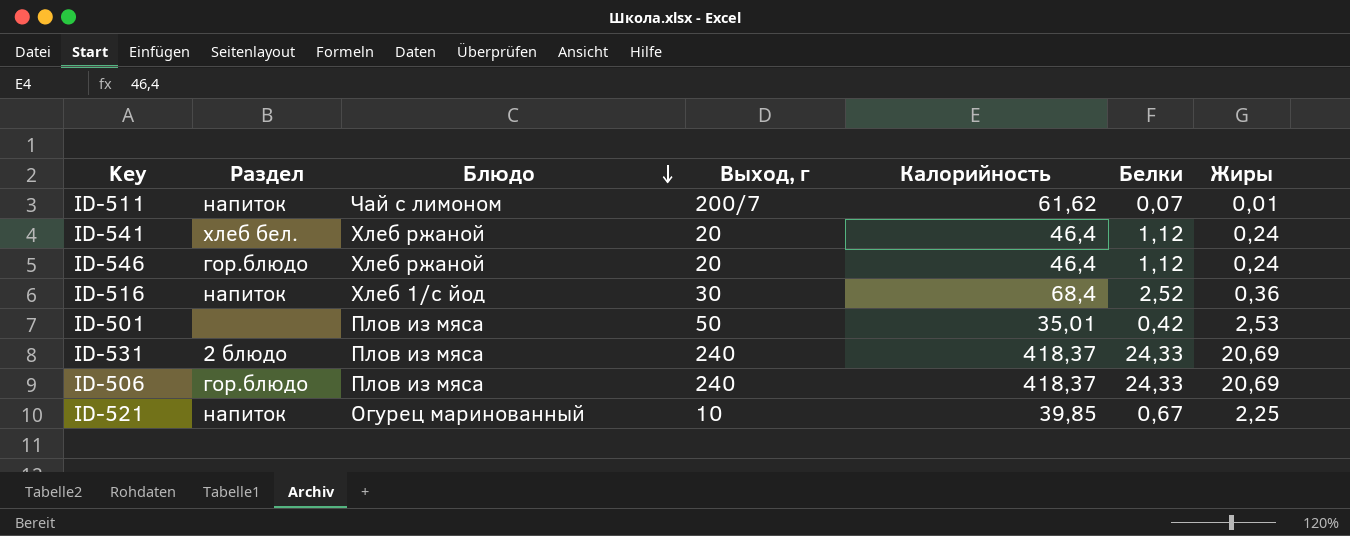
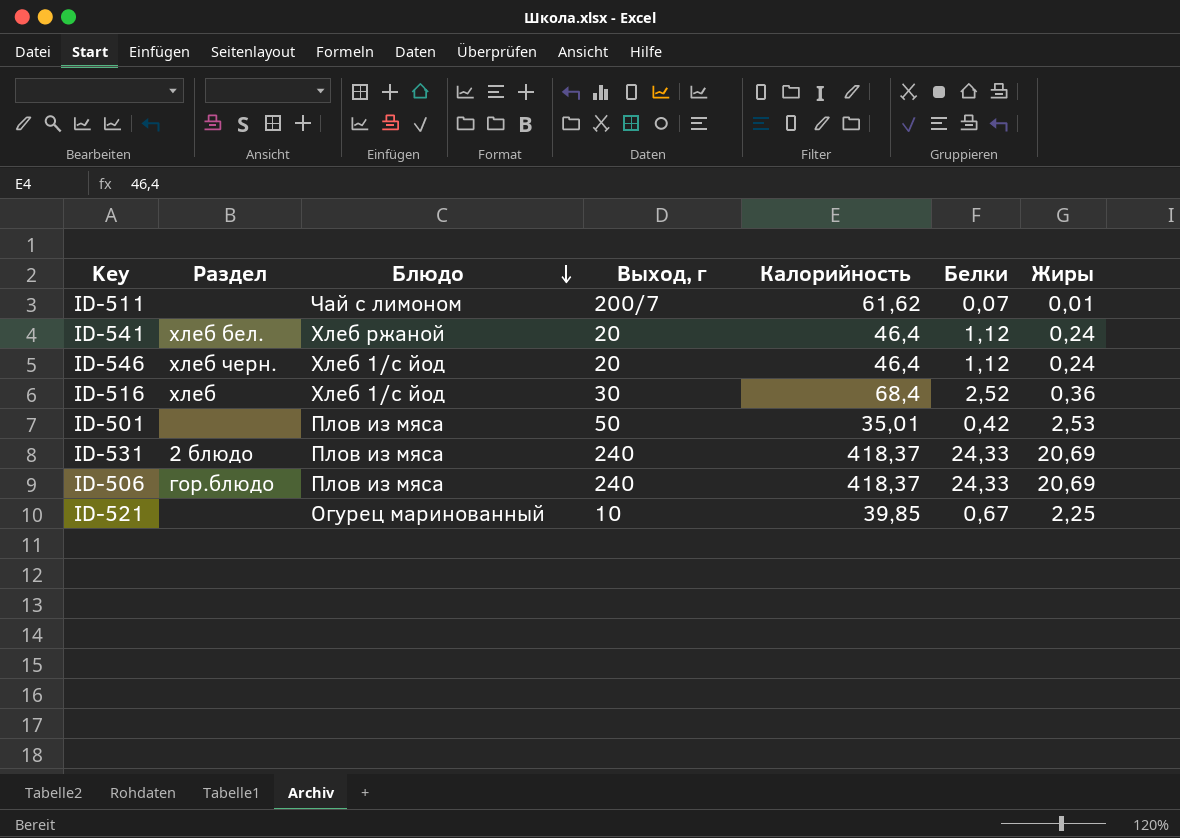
ID-511 | Раздел: напиток -> none
ID-546 | Раздел: гор.блюдо -> хлеб черн.
ID-546 | Блюдо: Хлеб ржаной -> Хлеб 1/с йод
ID-516 | Раздел: напиток -> хлеб
ID-521 | Раздел: напиток -> none

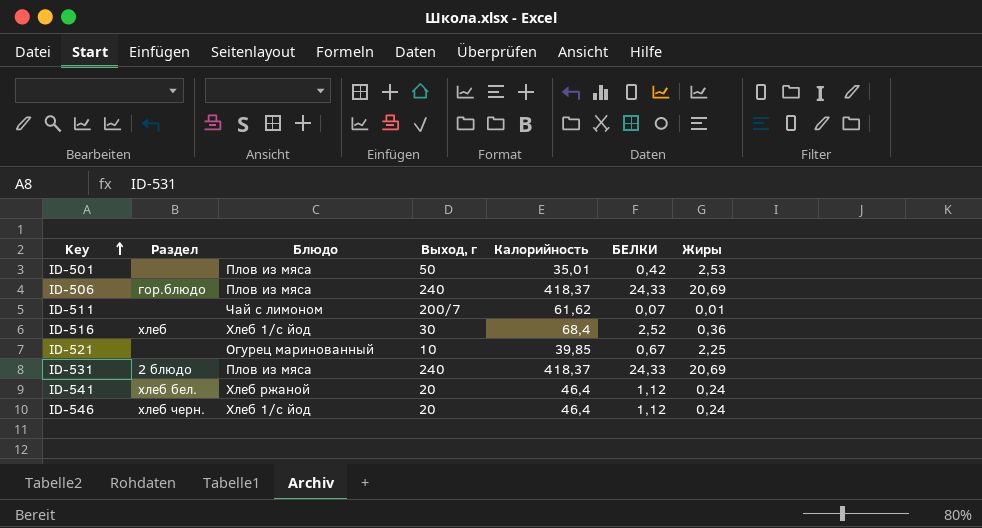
row order: Блюдо descending -> Key ascending
column name: Белки -> БЕЛКИ

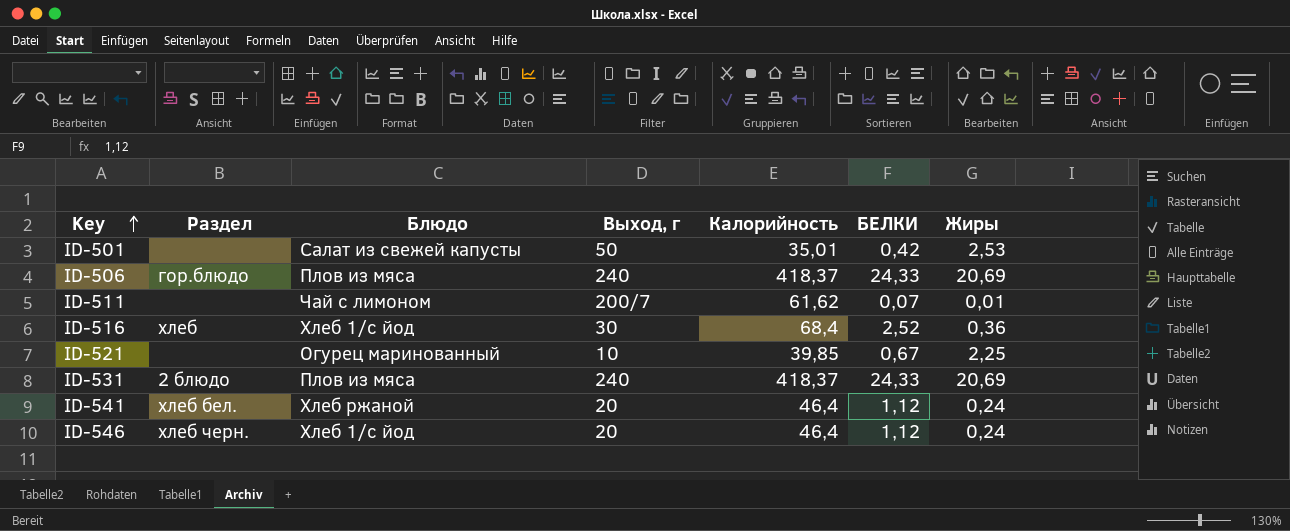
ID-501 | Блюдо: Плов из мяса -> Салат из свежей капусты

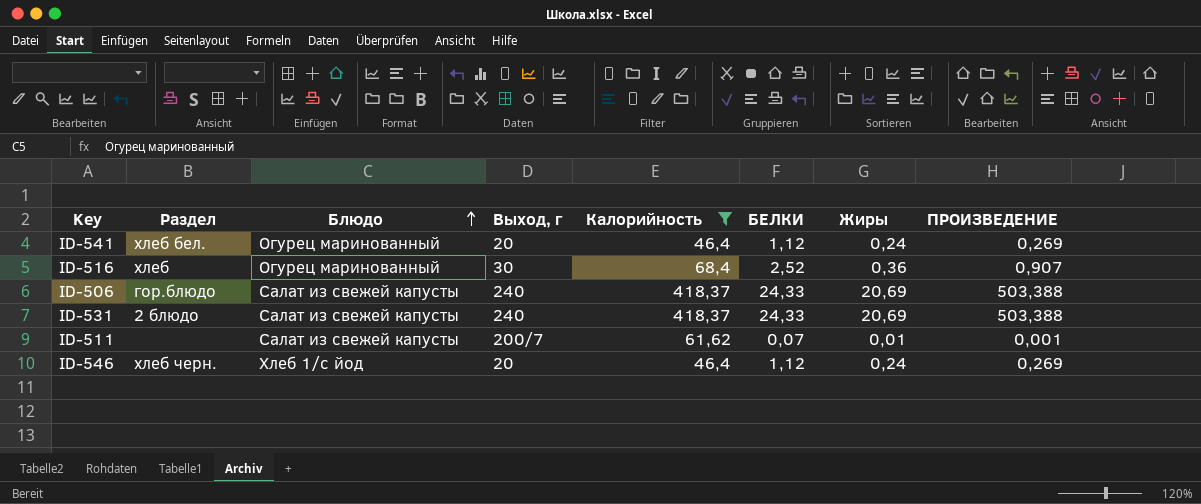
filter: none -> Калорийность >= 46,4
row order: Key ascending -> Блюдо ascending
column ПРОИЗВЕДЕНИЕ | formula: none -> [БЕЛКИ] * [Жиры]
ID-541 | Блюдо: Хлеб ржаной -> Огурец маринованный
ID-516 | Блюдо: Хлеб 1/с йод -> Огурец маринованный
ID-506 | Блюдо: Плов из мяса -> Салат из свежей капусты
ID-531 | Блюдо: Плов из мяса -> Салат из свежей капусты
ID-511 | Блюдо: Чай с лимоном -> Салат из свежей капусты

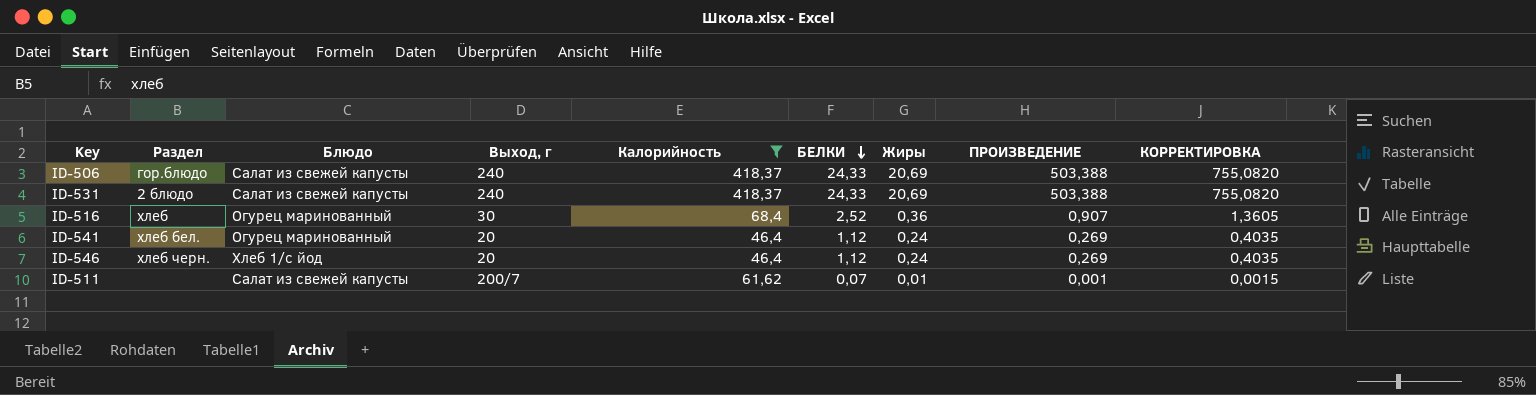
row order: Блюдо ascending -> БЕЛКИ descending
column КОРРЕКТИРОВКА | formula: none -> [ПРОИЗВЕДЕНИЕ] * 1,5

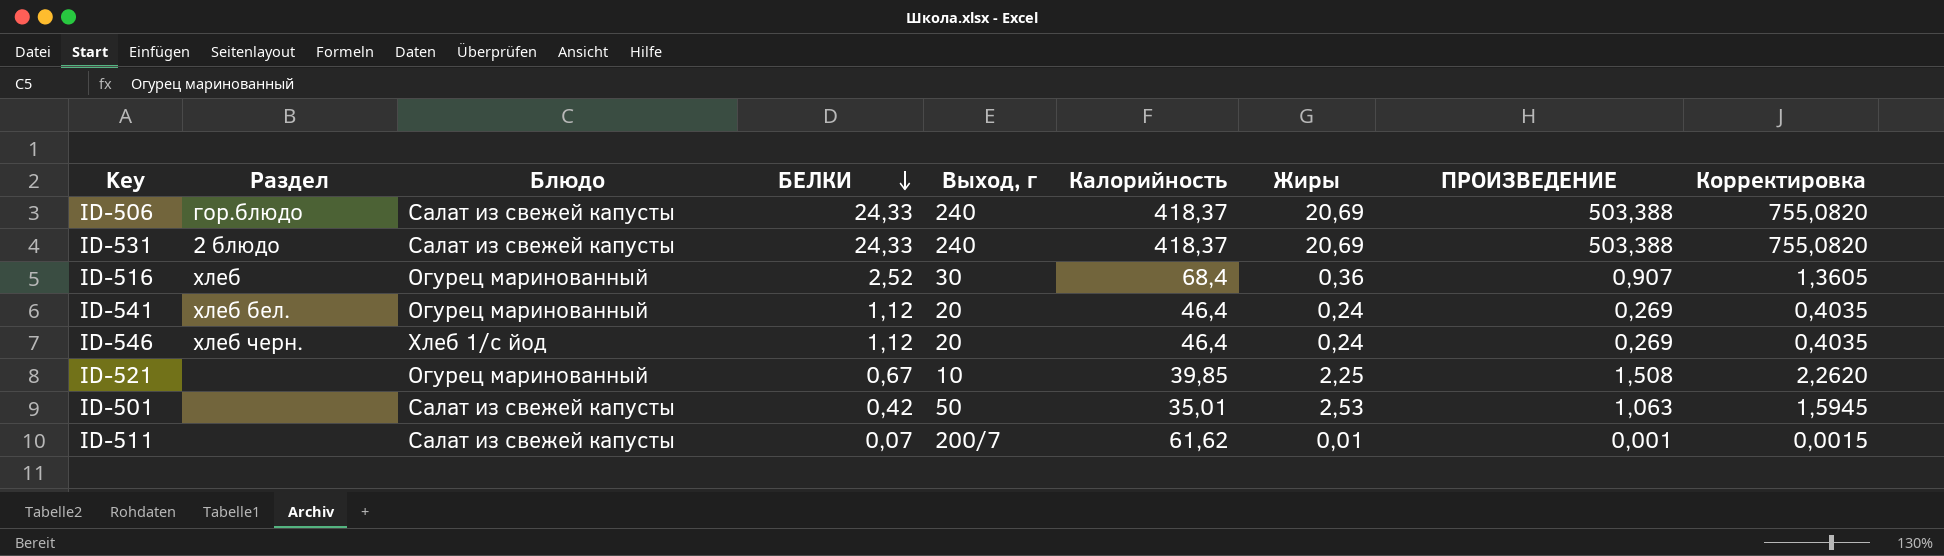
filter: Калорийность >= 46,4 -> none
column БЕЛКИ | position: 6 -> 4
column name: КОРРЕКТИРОВКА -> Корректировка

